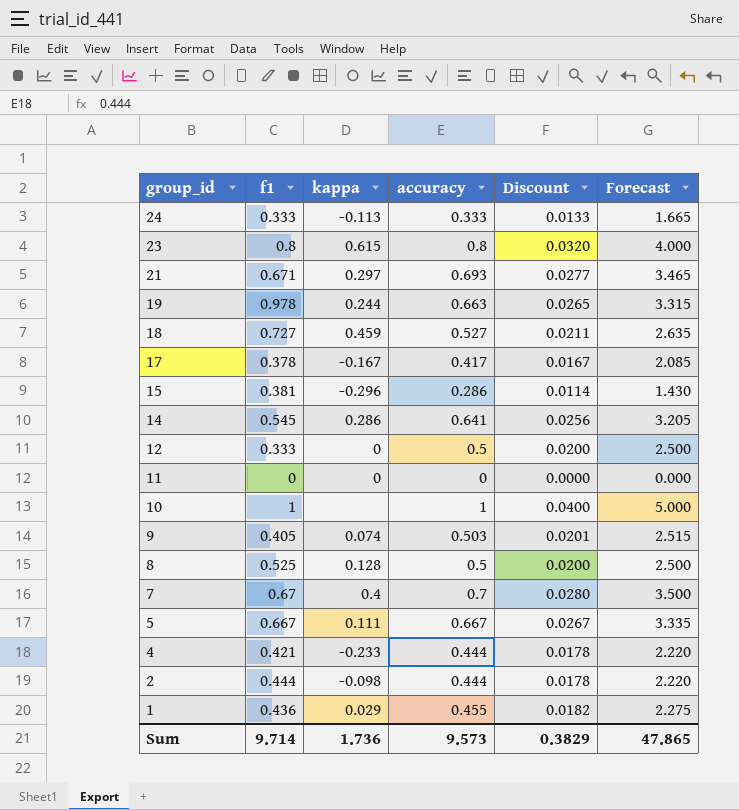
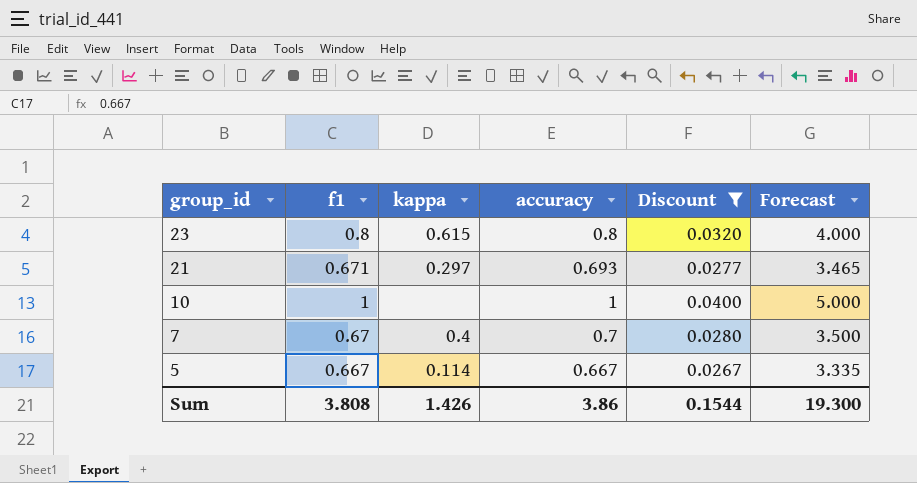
filter: none -> Discount >= 0.0267
5 | kappa: 0.111 -> 0.114
Sum | f1: 9.714 -> 3.808
Sum | kappa: 1.736 -> 1.426
Sum | accuracy: 9.573 -> 3.86
Sum | Discount: 0.3829 -> 0.1544
Sum | Forecast: 47.865 -> 19.300

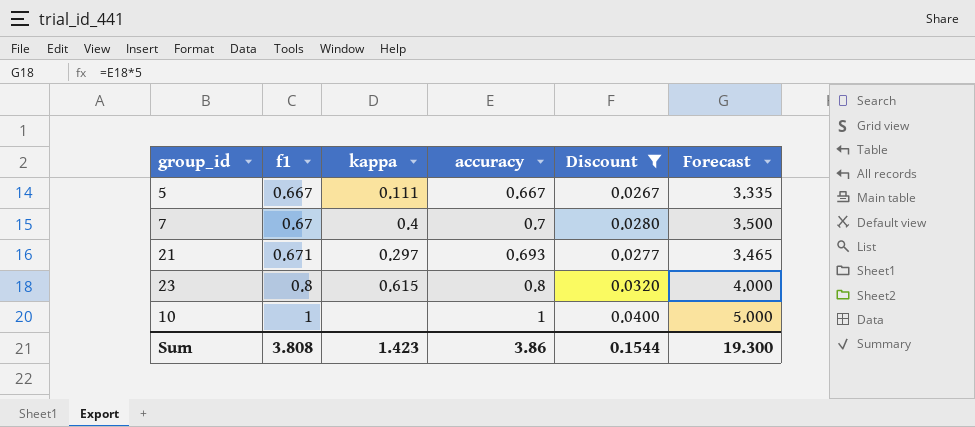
row order: group_id descending -> f1 ascending
5 | kappa: 0.114 -> 0.111
Sum | kappa: 1.426 -> 1.423

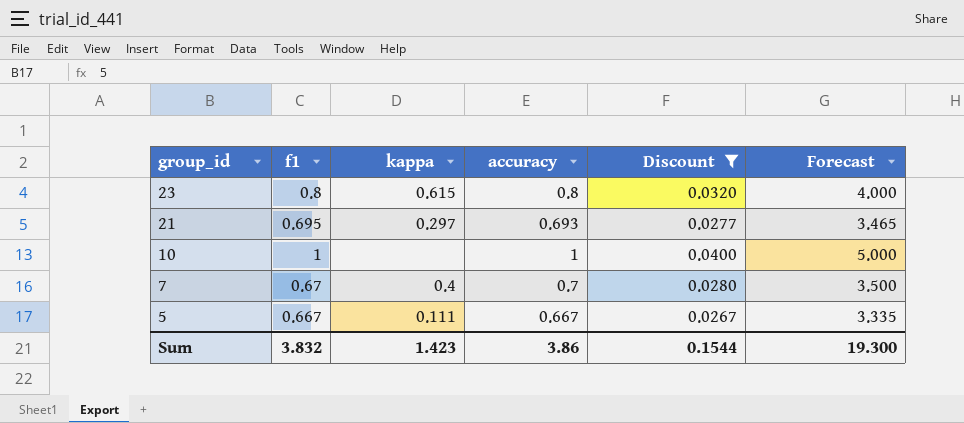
row order: f1 ascending -> group_id descending
21 | f1: 0.671 -> 0.695
Sum | f1: 3.808 -> 3.832

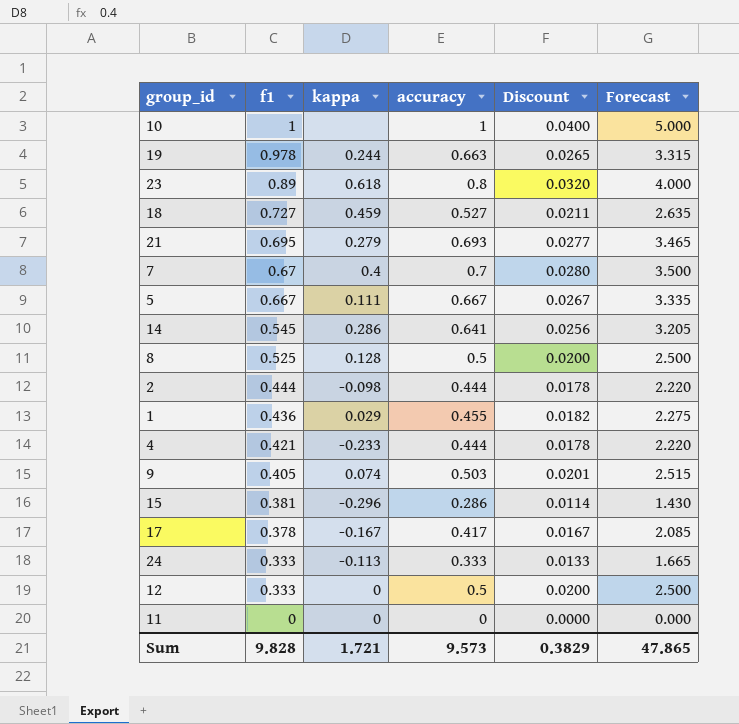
filter: Discount >= 0.0267 -> none
row order: group_id descending -> f1 descending
23 | f1: 0.8 -> 0.89
23 | kappa: 0.615 -> 0.618
21 | kappa: 0.297 -> 0.279
Sum | f1: 3.832 -> 9.828
Sum | kappa: 1.423 -> 1.721
Sum | accuracy: 3.86 -> 9.573
Sum | Discount: 0.1544 -> 0.3829
Sum | Forecast: 19.300 -> 47.865

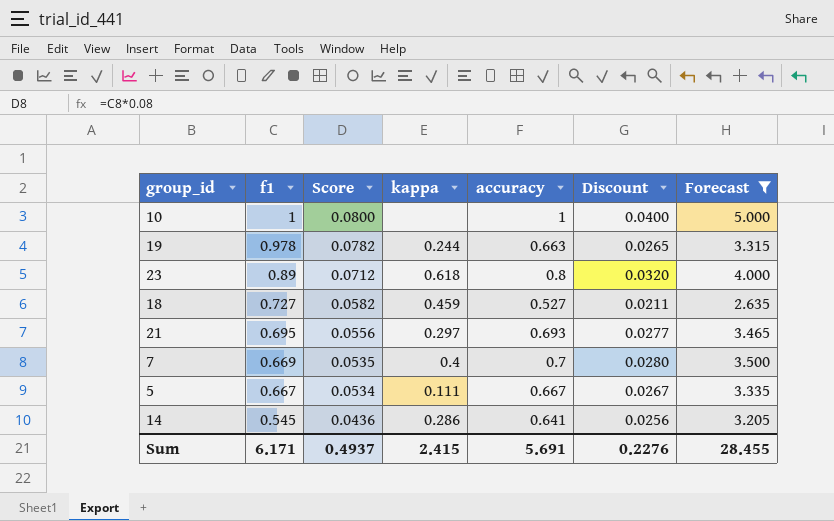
filter: none -> Forecast >= 2.635
column Score | formula: none -> [f1] * 0.08
21 | kappa: 0.279 -> 0.297
7 | f1: 0.67 -> 0.669
Sum | f1: 9.828 -> 6.171
Sum | kappa: 1.721 -> 2.415
Sum | accuracy: 9.573 -> 5.691
Sum | Discount: 0.3829 -> 0.2276
Sum | Forecast: 47.865 -> 28.455

